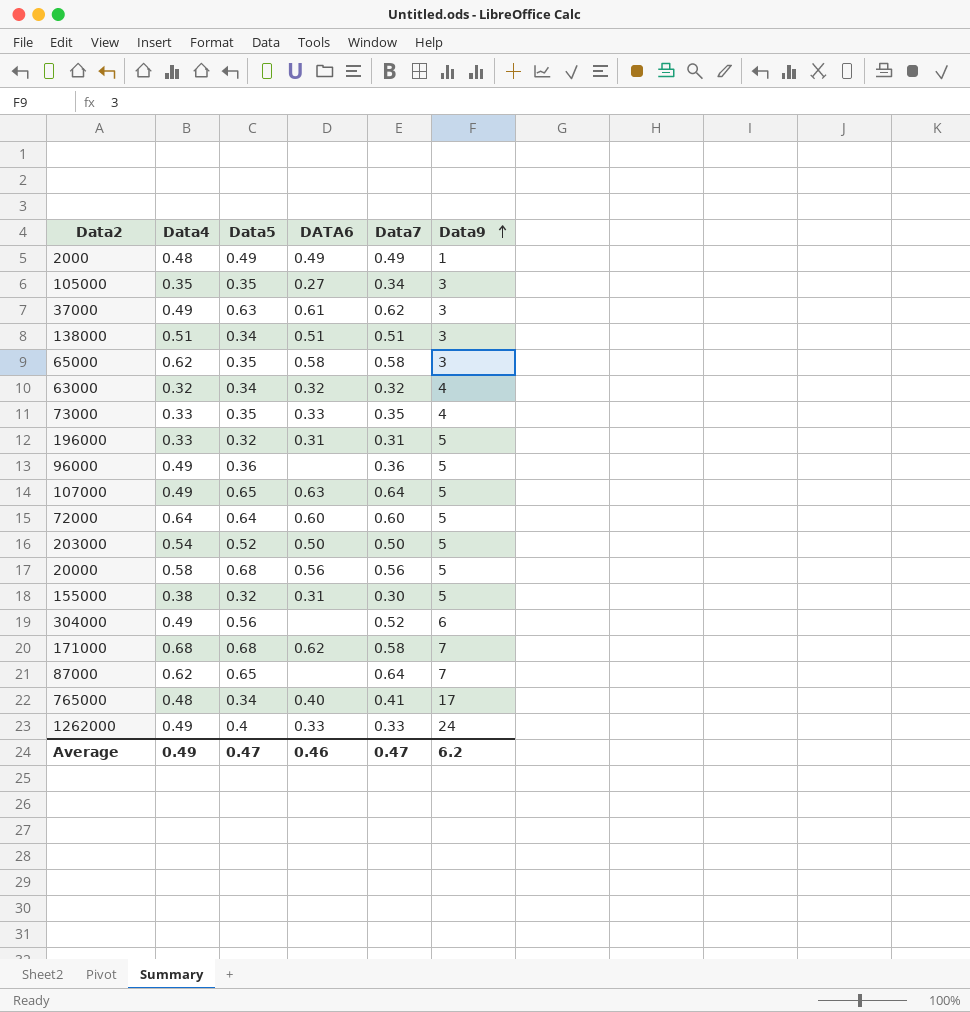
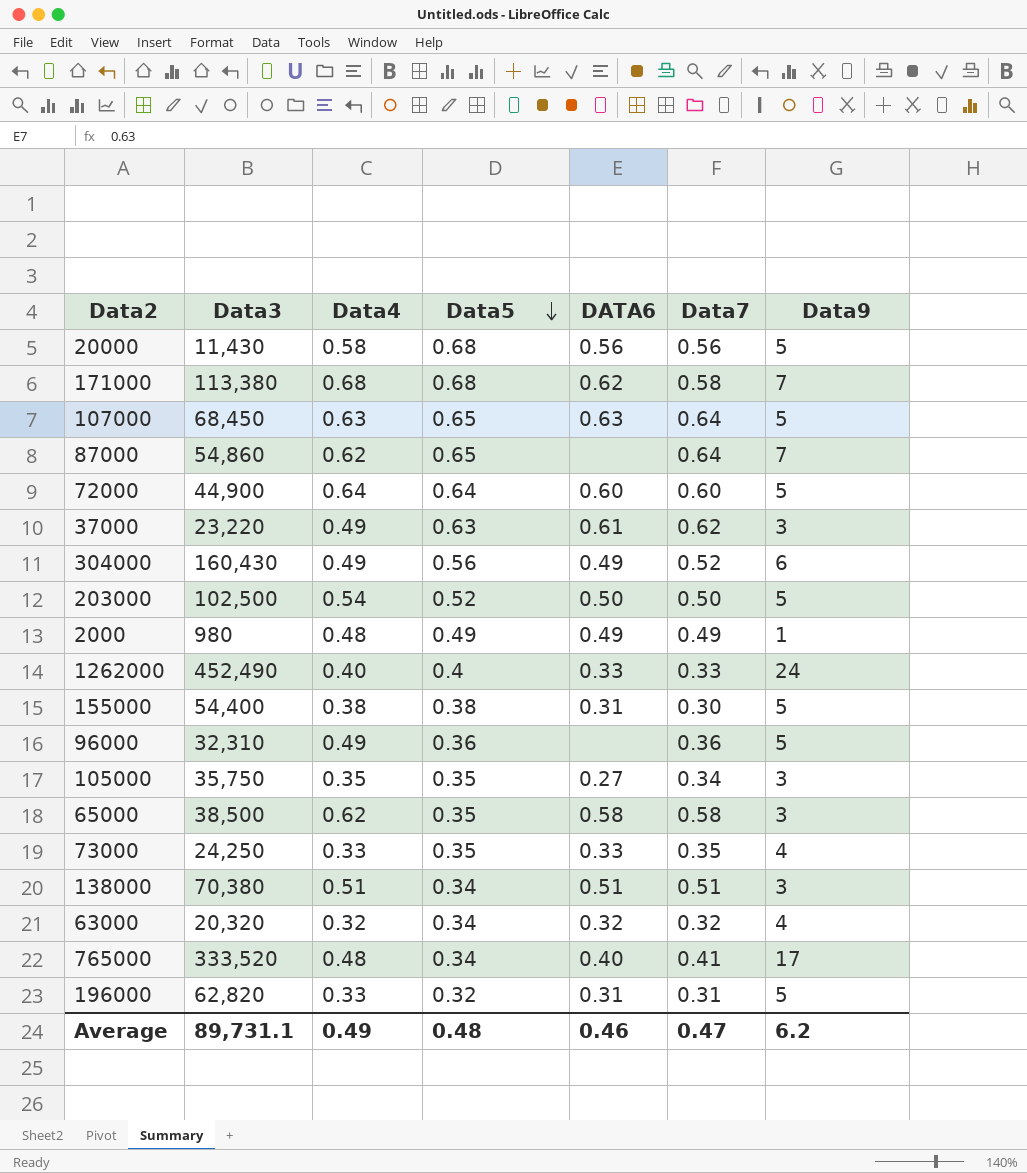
row order: Data9 ascending -> Data5 descending
column Data3 | position: none -> 2
107000 | Data4: 0.49 -> 0.63
304000 | DATA6: none -> 0.49
1262000 | Data4: 0.49 -> 0.40
155000 | Data5: 0.32 -> 0.38
Average | Data5: 0.47 -> 0.48

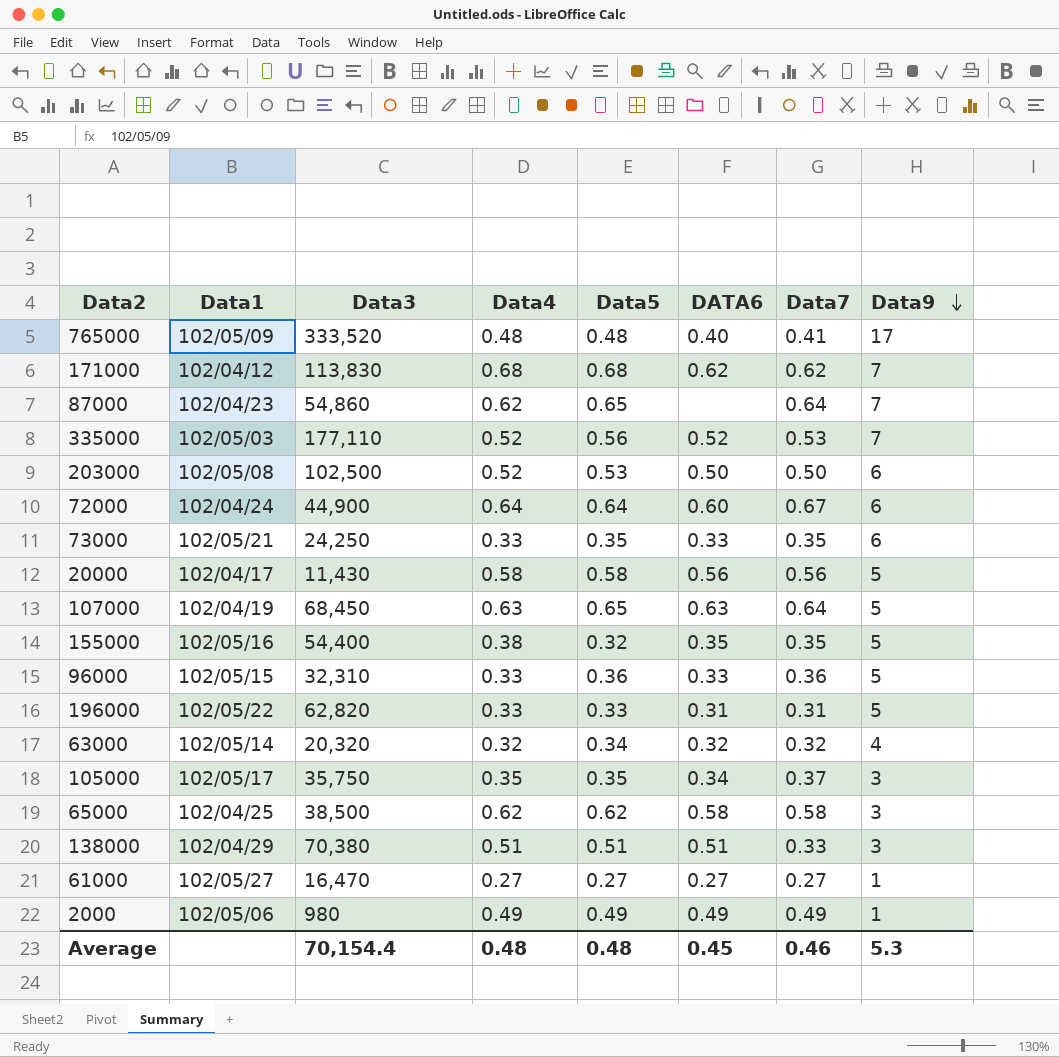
row order: Data5 descending -> Data9 descending
column Data1 | position: none -> 2
row 37000: 23,220 | 0.49 | 0.63 | 0.61 | 0.62 | 3 -> none
row 304000: 160,430 | 0.49 | 0.56 | 0.49 | 0.52 | 6 -> none
row 1262000: 452,490 | 0.40 | 0.4 | 0.33 | 0.33 | 24 -> none
765000 | Data5: 0.34 -> 0.48
171000 | Data3: 113,380 -> 113,830
171000 | Data7: 0.58 -> 0.62
row 335000: none -> 102/05/03 | 177,110 | 0.52 | 0.56 | 0.52 | 0.53 | 7
203000 | Data4: 0.54 -> 0.52
203000 | Data5: 0.52 -> 0.53
203000 | Data9: 5 -> 6
72000 | Data7: 0.60 -> 0.67
72000 | Data9: 5 -> 6
73000 | Data9: 4 -> 6
20000 | Data5: 0.68 -> 0.58
155000 | Data5: 0.38 -> 0.32
155000 | DATA6: 0.31 -> 0.35
155000 | Data7: 0.30 -> 0.35
96000 | Data4: 0.49 -> 0.33
96000 | DATA6: none -> 0.33
196000 | Data5: 0.32 -> 0.33
105000 | DATA6: 0.27 -> 0.34
105000 | Data7: 0.34 -> 0.37
65000 | Data5: 0.35 -> 0.62
138000 | Data5: 0.34 -> 0.51
138000 | Data7: 0.51 -> 0.33
row 61000: none -> 102/05/27 | 16,470 | 0.27 | 0.27 | 0.27 | 0.27 | 1
2000 | Data4: 0.48 -> 0.49
Average | Data3: 89,731.1 -> 70,154.4
Average | Data4: 0.49 -> 0.48
Average | DATA6: 0.46 -> 0.45
Average | Data7: 0.47 -> 0.46
Average | Data9: 6.2 -> 5.3

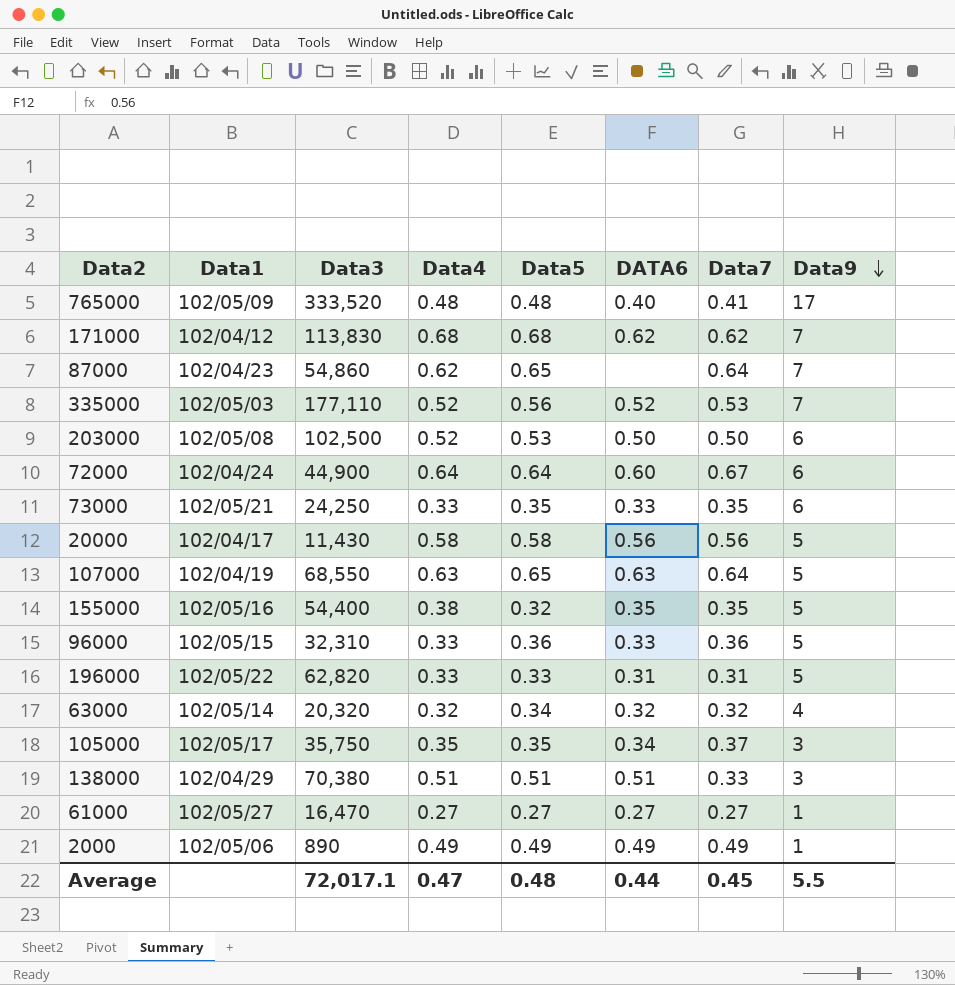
row 65000: 102/04/25 | 38,500 | 0.62 | 0.62 | 0.58 | 0.58 | 3 -> none
107000 | Data3: 68,450 -> 68,550
2000 | Data3: 980 -> 890
Average | Data3: 70,154.4 -> 72,017.1
Average | Data4: 0.48 -> 0.47
Average | DATA6: 0.45 -> 0.44
Average | Data7: 0.46 -> 0.45
Average | Data9: 5.3 -> 5.5

